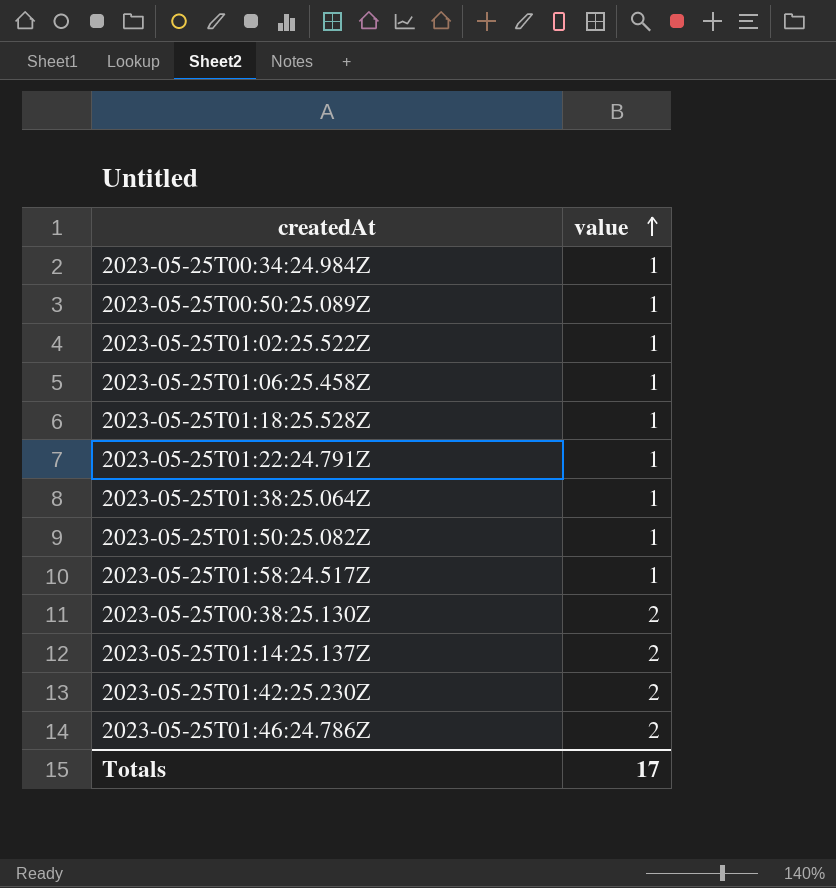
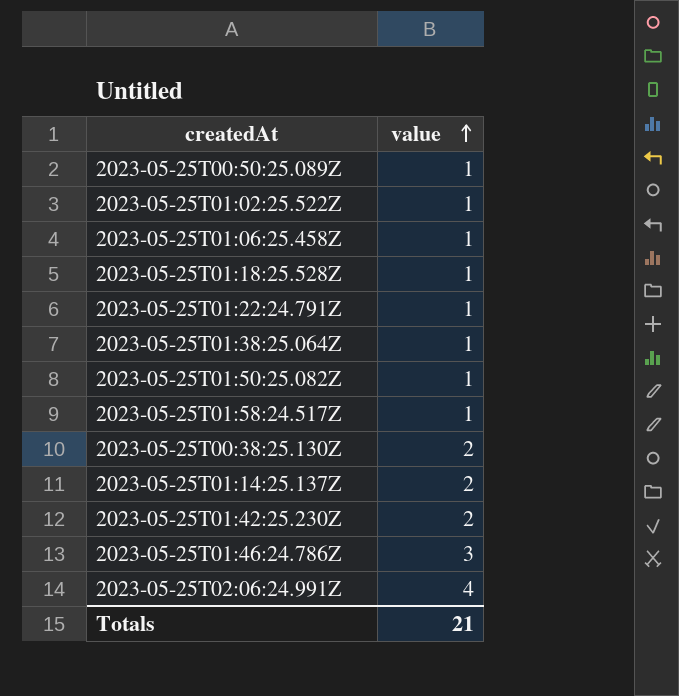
row 2023-05-25T00:34:24.984Z: 1 -> none
2023-05-25T01:46:24.786Z | value: 2 -> 3
row 2023-05-25T02:06:24.991Z: none -> 4
Totals | value: 17 -> 21

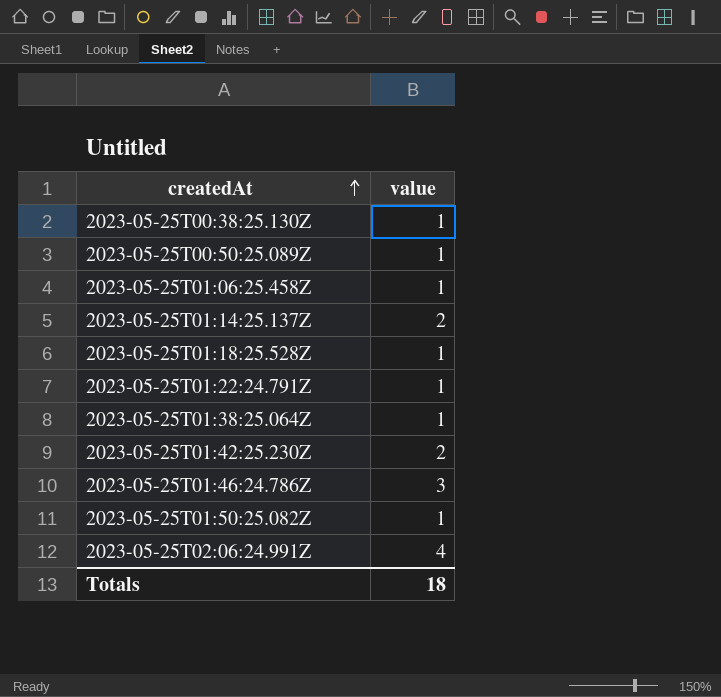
row order: value ascending -> createdAt ascending
row 2023-05-25T01:02:25.522Z: 1 -> none
row 2023-05-25T01:58:24.517Z: 1 -> none
2023-05-25T00:38:25.130Z | value: 2 -> 1
Totals | value: 21 -> 18

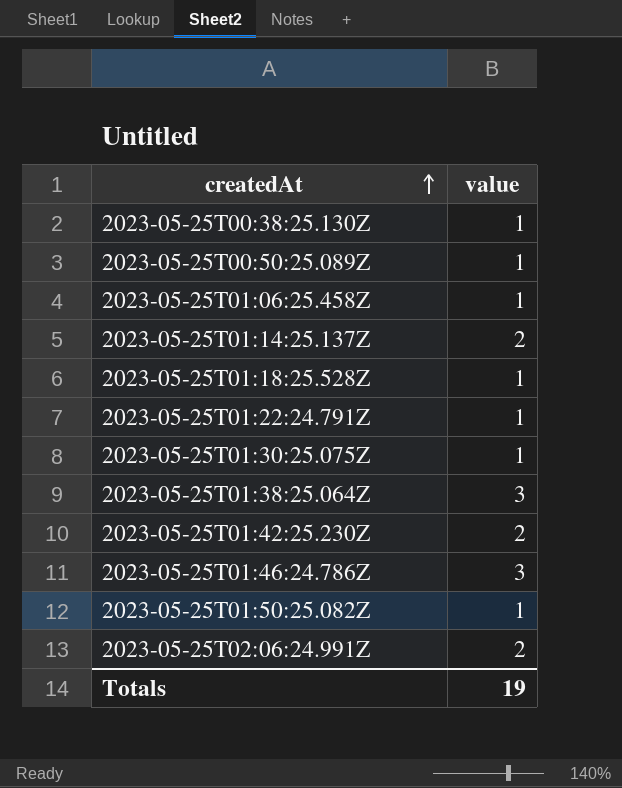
row 2023-05-25T01:30:25.075Z: none -> 1
2023-05-25T01:38:25.064Z | value: 1 -> 3
2023-05-25T02:06:24.991Z | value: 4 -> 2
Totals | value: 18 -> 19

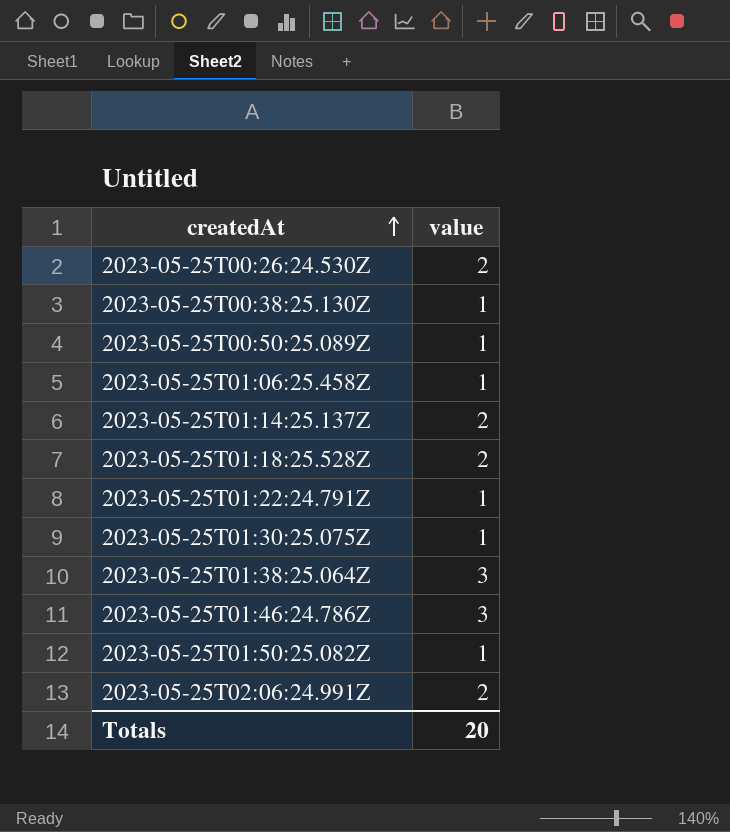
row 2023-05-25T01:42:25.230Z: 2 -> none
row 2023-05-25T00:26:24.530Z: none -> 2
2023-05-25T01:18:25.528Z | value: 1 -> 2
Totals | value: 19 -> 20

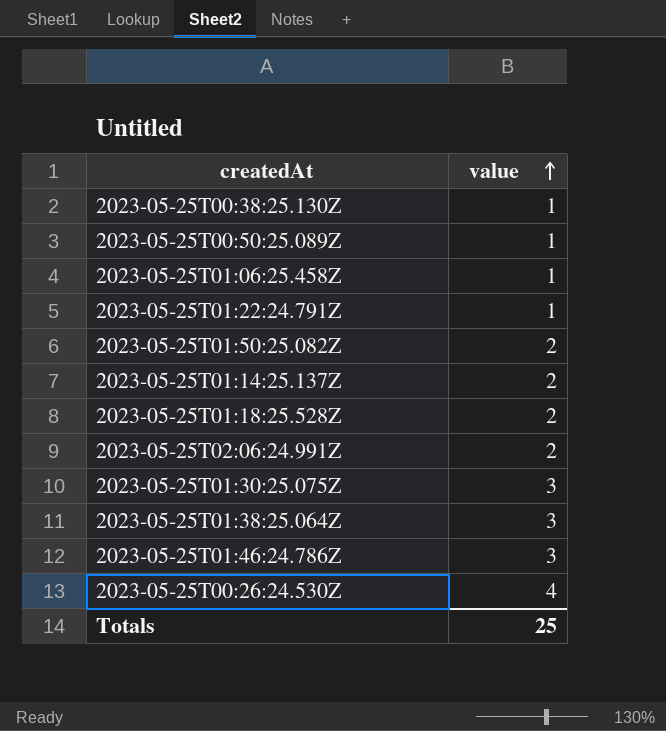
row order: createdAt ascending -> value ascending
2023-05-25T01:50:25.082Z | value: 1 -> 2
2023-05-25T01:30:25.075Z | value: 1 -> 3
2023-05-25T00:26:24.530Z | value: 2 -> 4
Totals | value: 20 -> 25

